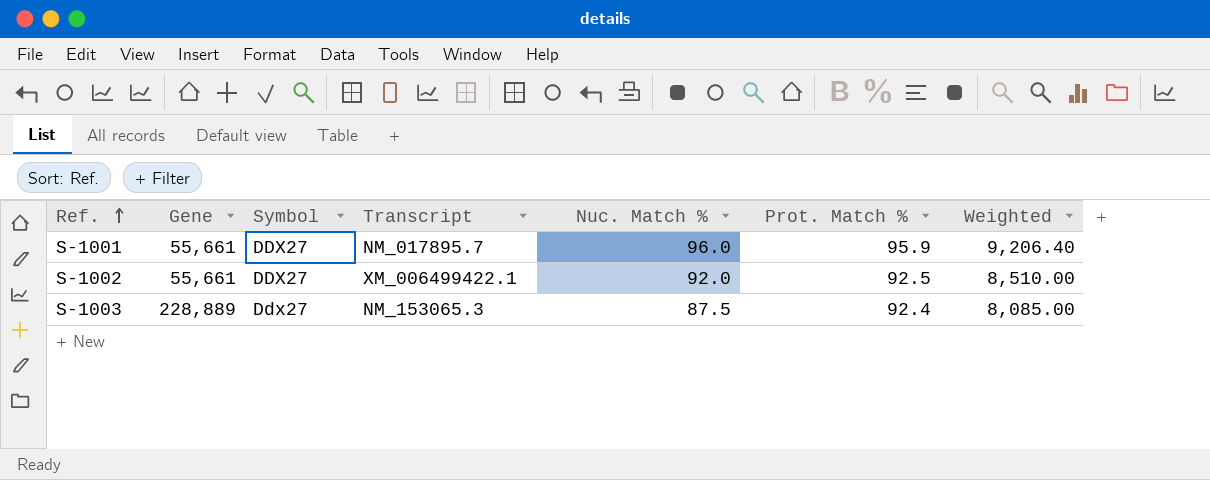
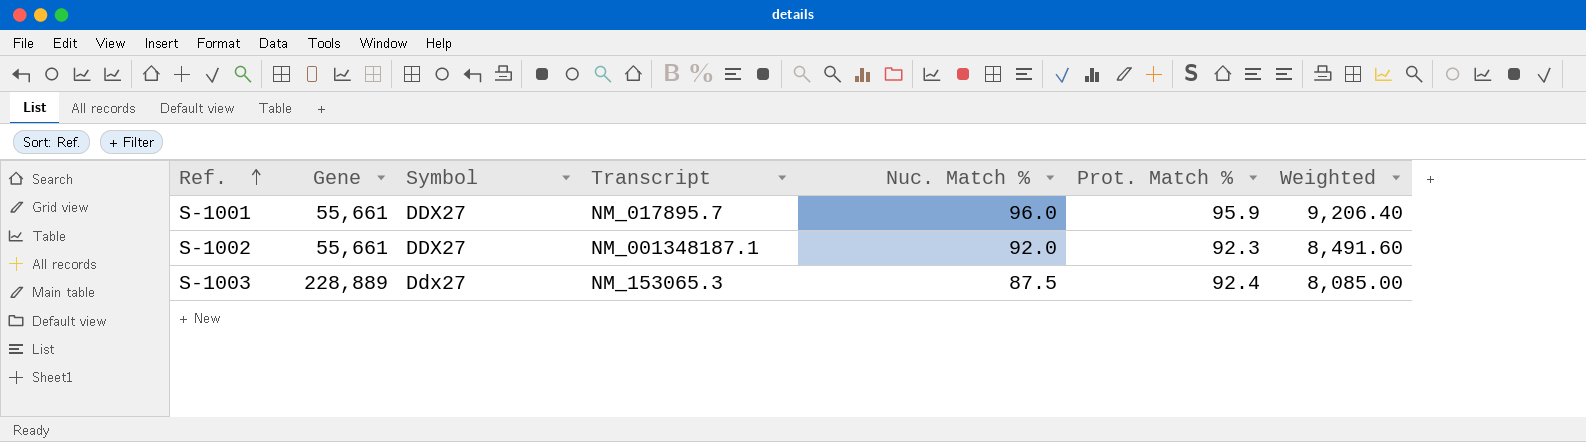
S-1002 | Transcript: XM_006499422.1 -> NM_001348187.1
S-1002 | Prot. Match %: 92.5 -> 92.3
S-1002 | Weighted: 8,510.00 -> 8,491.60

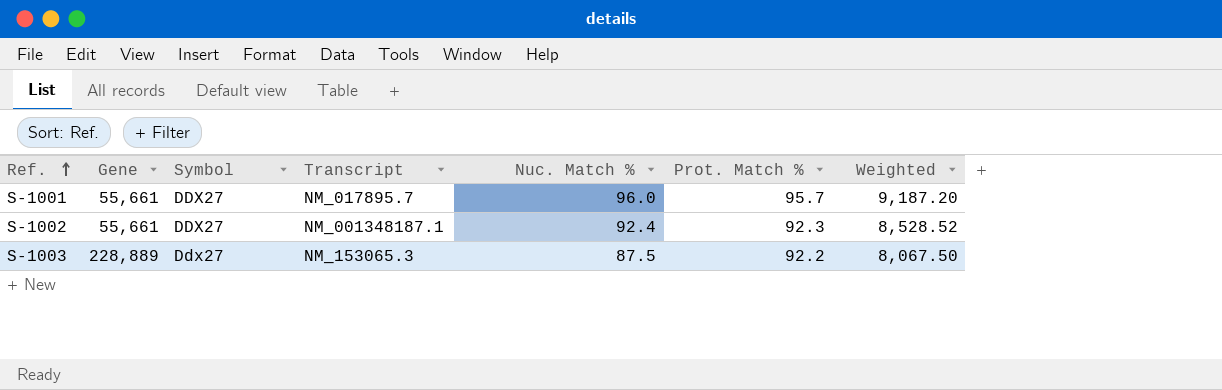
S-1001 | Prot. Match %: 95.9 -> 95.7
S-1001 | Weighted: 9,206.40 -> 9,187.20
S-1002 | Nuc. Match %: 92.0 -> 92.4
S-1002 | Weighted: 8,491.60 -> 8,528.52
S-1003 | Prot. Match %: 92.4 -> 92.2
S-1003 | Weighted: 8,085.00 -> 8,067.50

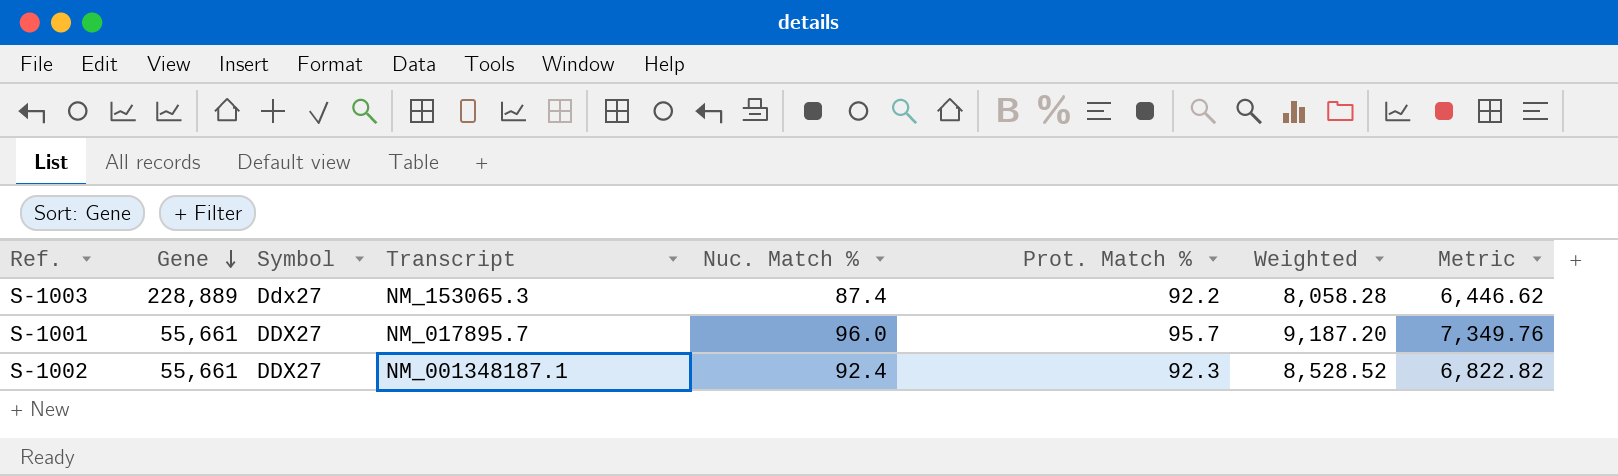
row order: Ref. ascending -> Gene descending
column Metric | formula: none -> [Weighted] * 0.8
S-1003 | Nuc. Match %: 87.5 -> 87.4
S-1003 | Weighted: 8,067.50 -> 8,058.28

